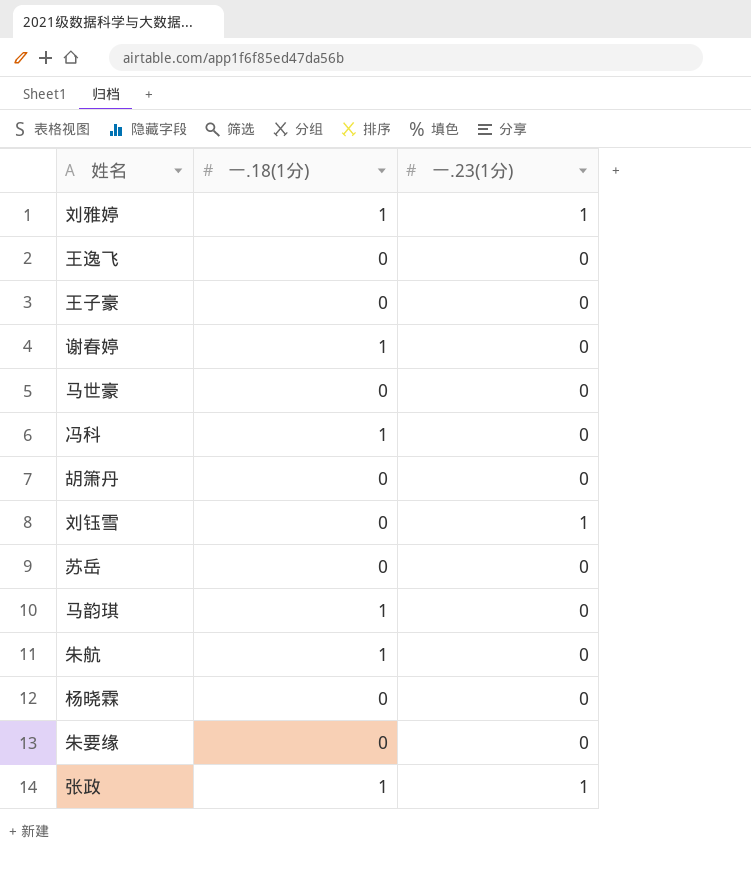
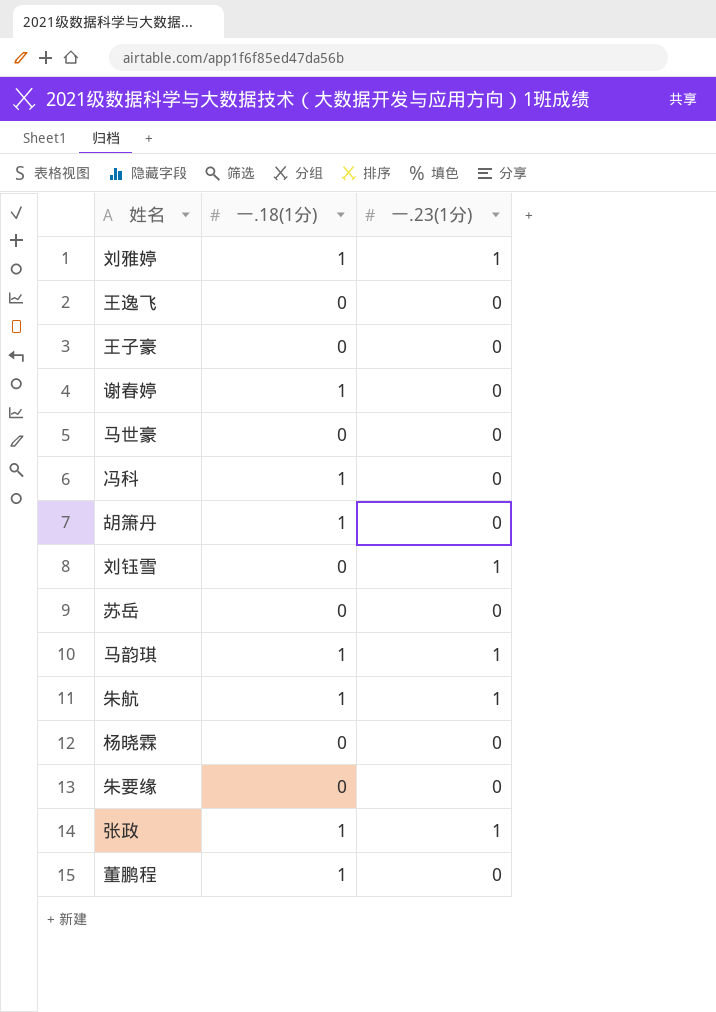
胡箫丹 | 一.18(1分): 0 -> 1
马韵琪 | 一.23(1分): 0 -> 1
朱航 | 一.23(1分): 0 -> 1
row 董鹏程: none -> 1 | 0

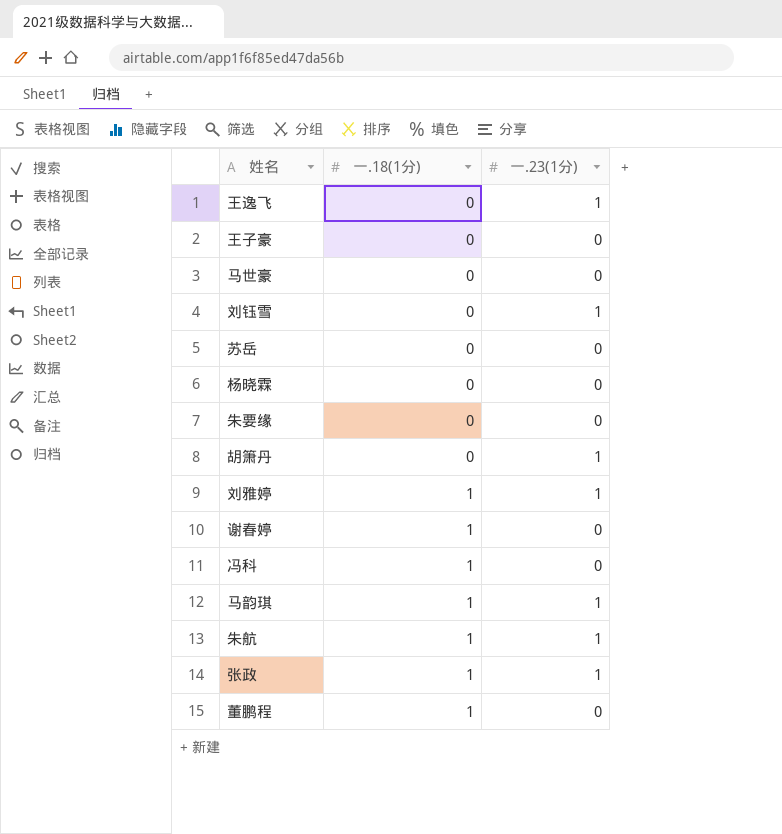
row order: none -> 一.18(1分) ascending
王逸飞 | 一.23(1分): 0 -> 1
胡箫丹 | 一.18(1分): 1 -> 0
胡箫丹 | 一.23(1分): 0 -> 1

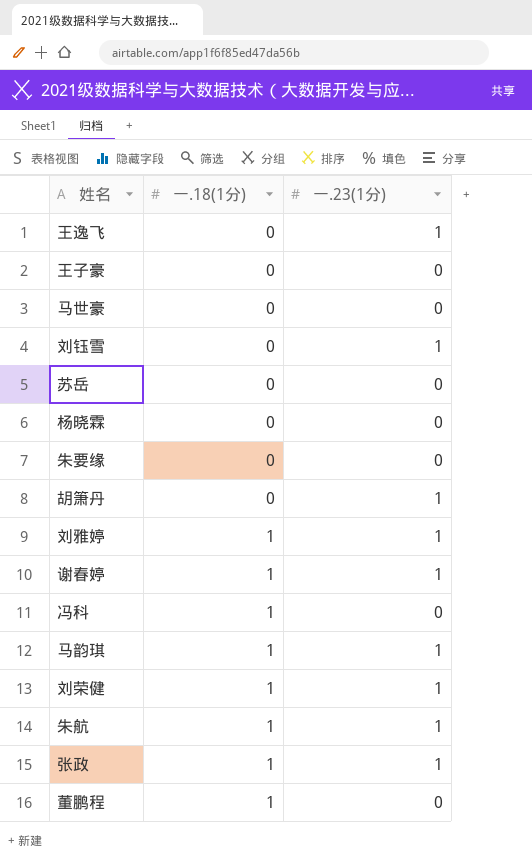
谢春婷 | 一.23(1分): 0 -> 1
row 刘荣健: none -> 1 | 1

